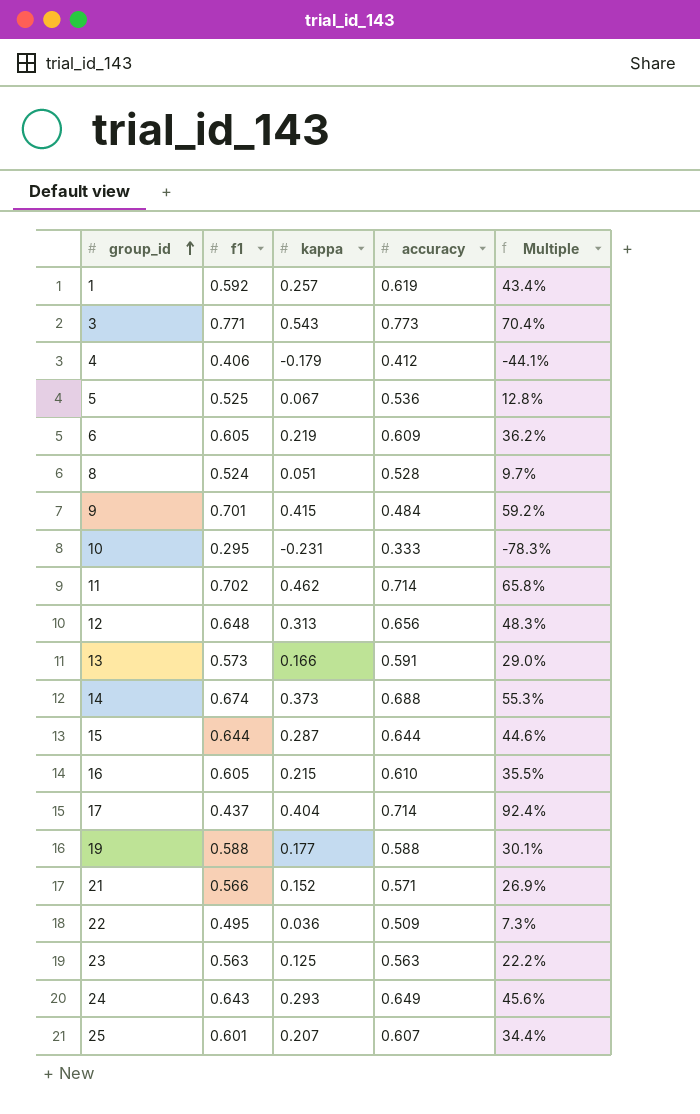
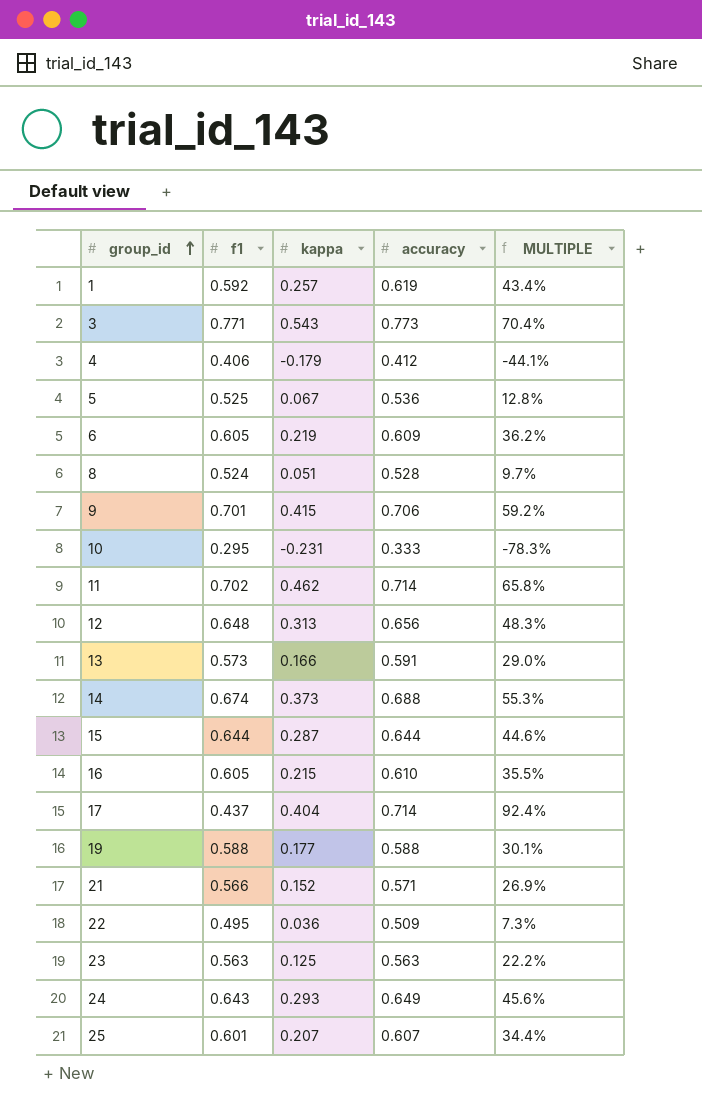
column name: Multiple -> MULTIPLE
9 | accuracy: 0.484 -> 0.706

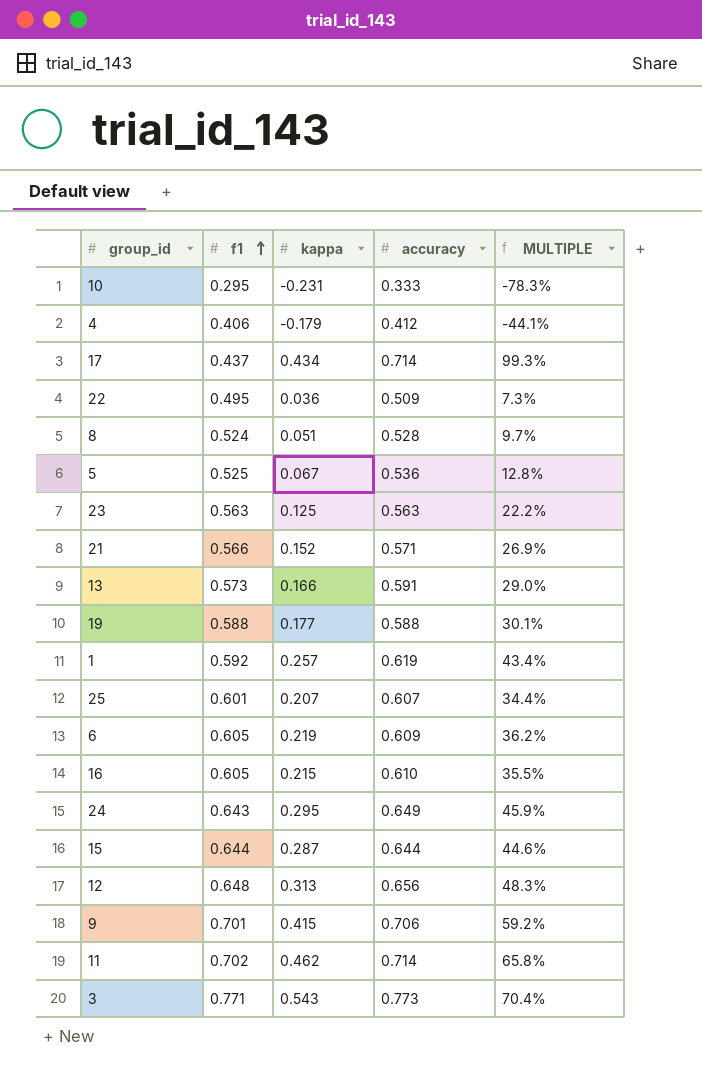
row order: group_id ascending -> f1 ascending
row 14: 0.674 | 0.373 | 0.688 | 55.3% -> none
17 | kappa: 0.404 -> 0.434
17 | MULTIPLE: 92.4% -> 99.3%
24 | kappa: 0.293 -> 0.295
24 | MULTIPLE: 45.6% -> 45.9%

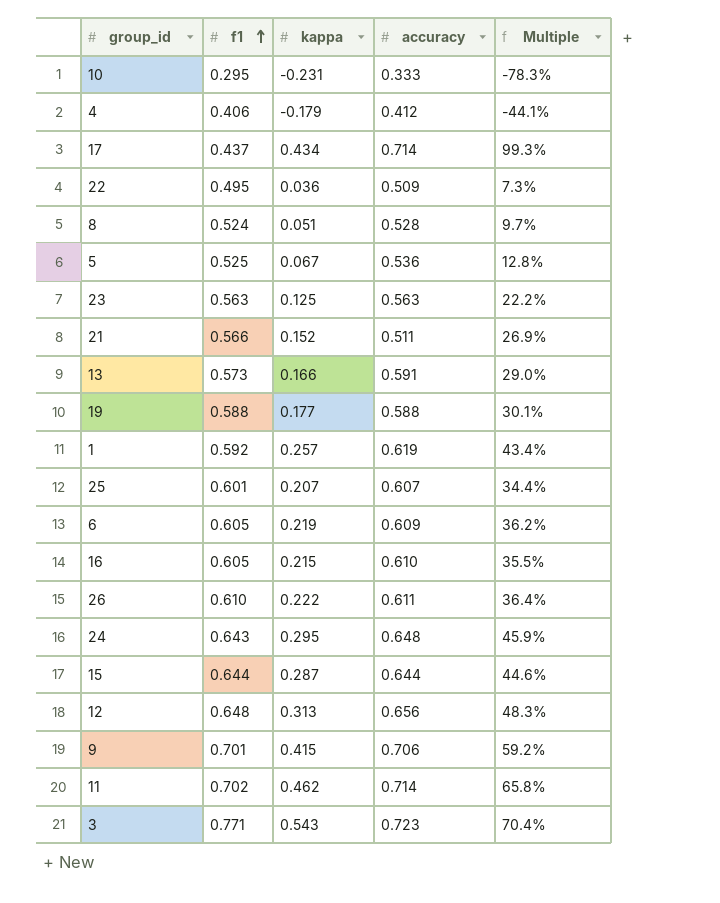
column name: MULTIPLE -> Multiple
21 | accuracy: 0.571 -> 0.511
row 26: none -> 0.610 | 0.222 | 0.611 | 36.4%
24 | accuracy: 0.649 -> 0.648
3 | accuracy: 0.773 -> 0.723

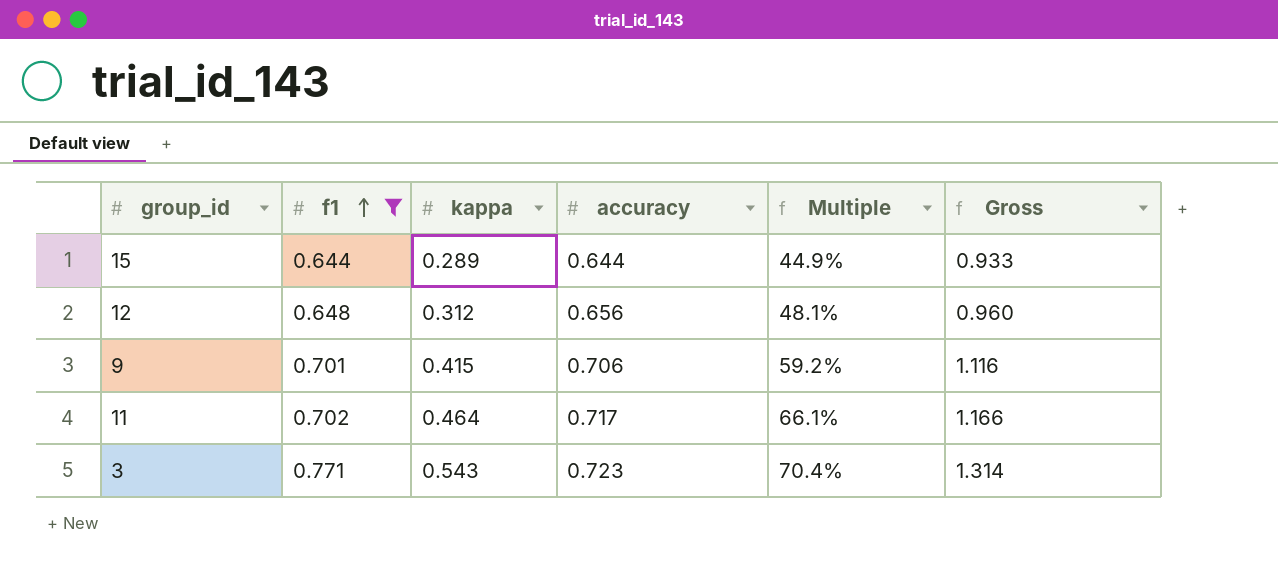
filter: none -> f1 >= 0.644
column Gross | formula: none -> [f1] + [kappa]
15 | kappa: 0.287 -> 0.289
15 | Multiple: 44.6% -> 44.9%
12 | kappa: 0.313 -> 0.312
12 | Multiple: 48.3% -> 48.1%
11 | kappa: 0.462 -> 0.464
11 | accuracy: 0.714 -> 0.717
11 | Multiple: 65.8% -> 66.1%

